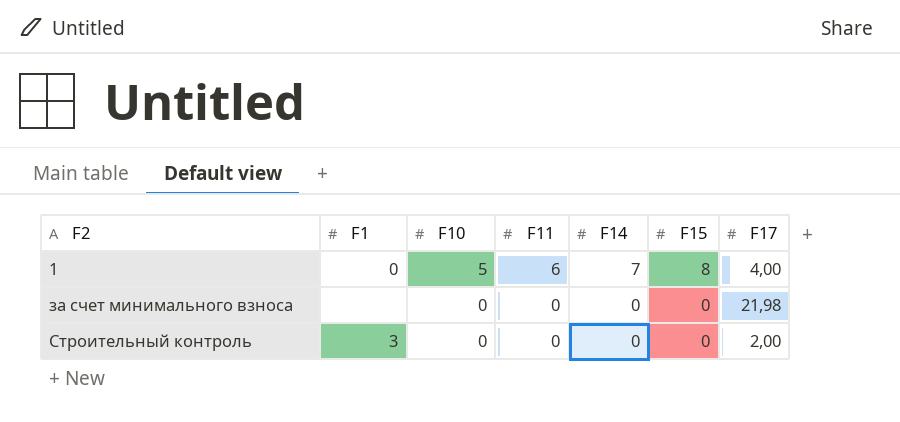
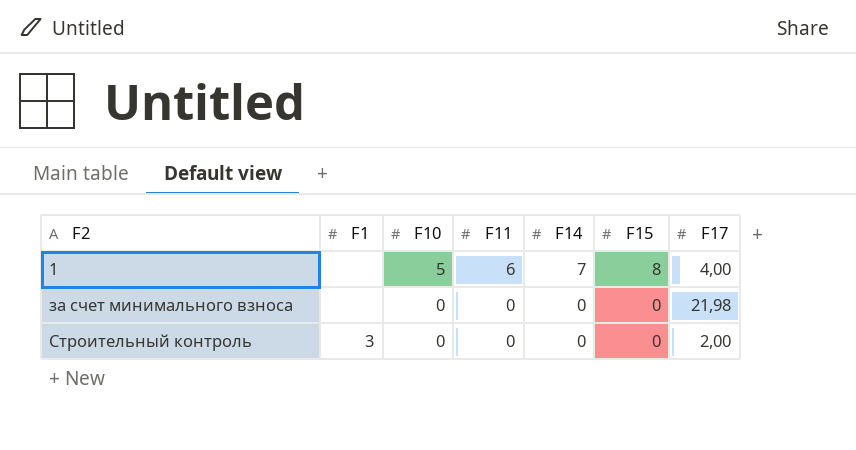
1 | F1: 0 -> none

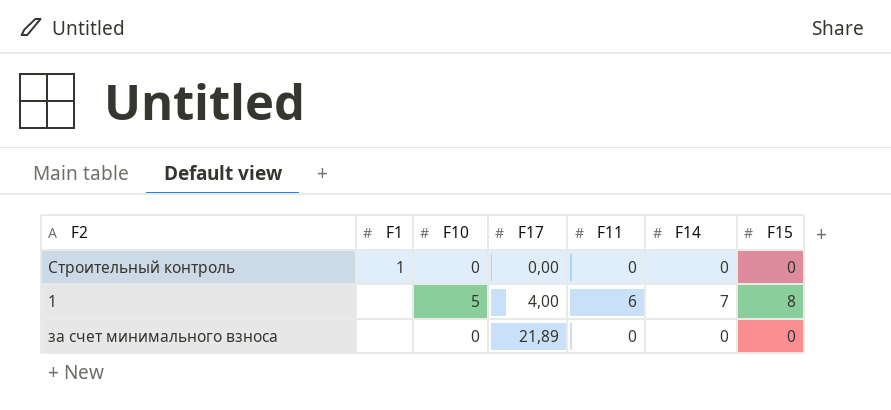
row order: F2 ascending -> F17 ascending
column F17 | position: 7 -> 4
Строительный контроль | F1: 3 -> 1
Строительный контроль | F17: 2,00 -> 0,00
за счет минимального взноса | F17: 21,98 -> 21,89

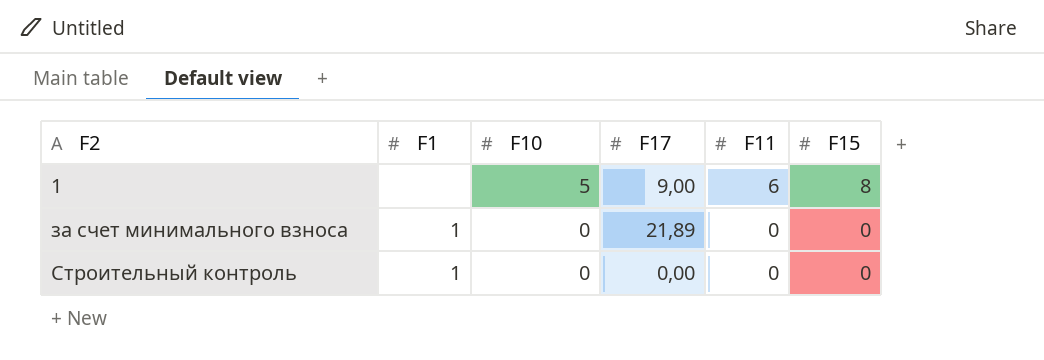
row order: F17 ascending -> F2 ascending
column F14 | position: 6 -> none
1 | F17: 4,00 -> 9,00
за счет минимального взноса | F1: none -> 1

